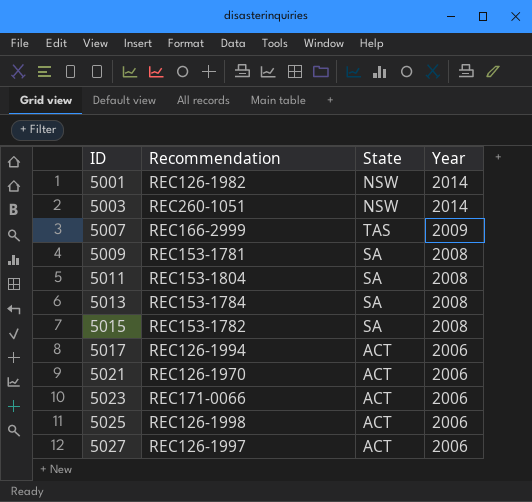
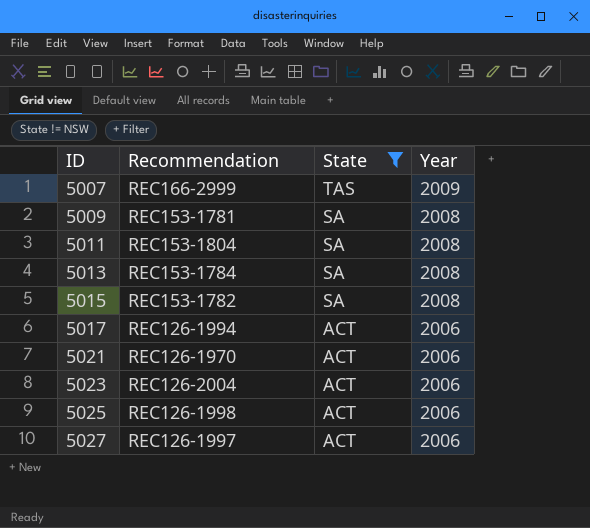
filter: none -> State != NSW
5023 | Recommendation: REC171-0066 -> REC126-2004

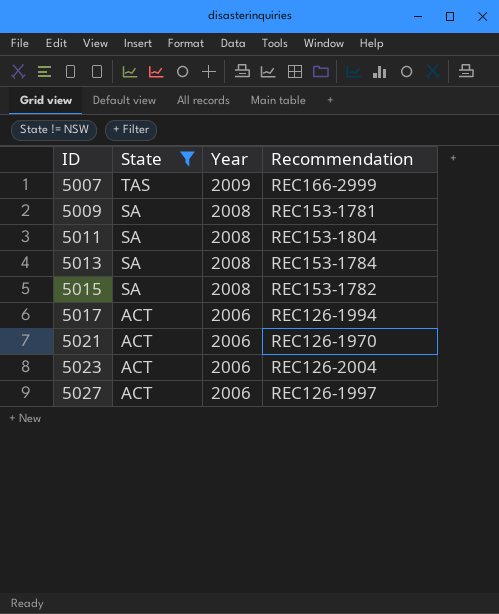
column Recommendation | position: 2 -> 4
row 5025: REC126-1998 | ACT | 2006 -> none

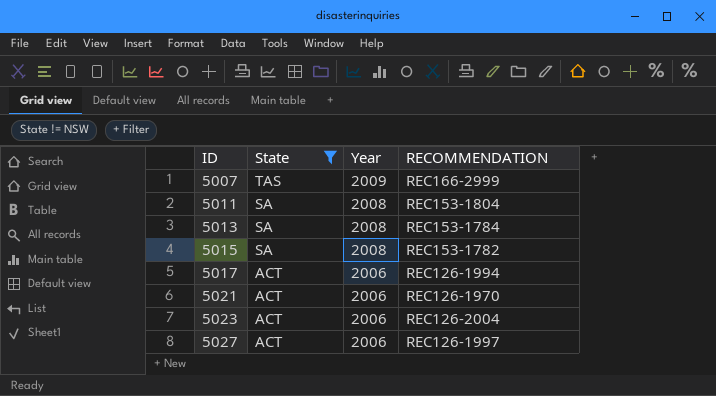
column name: Recommendation -> RECOMMENDATION
row 5009: SA | 2008 | REC153-1781 -> none

